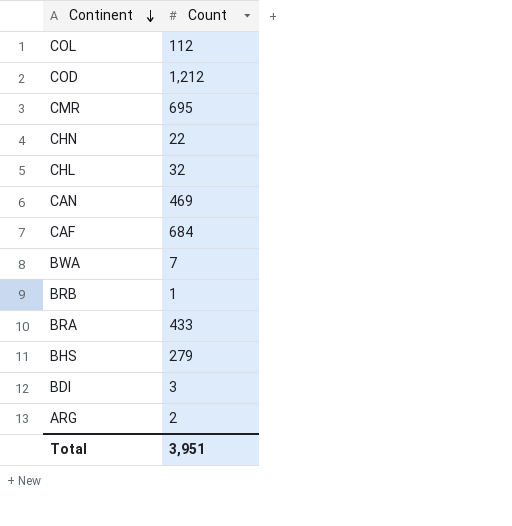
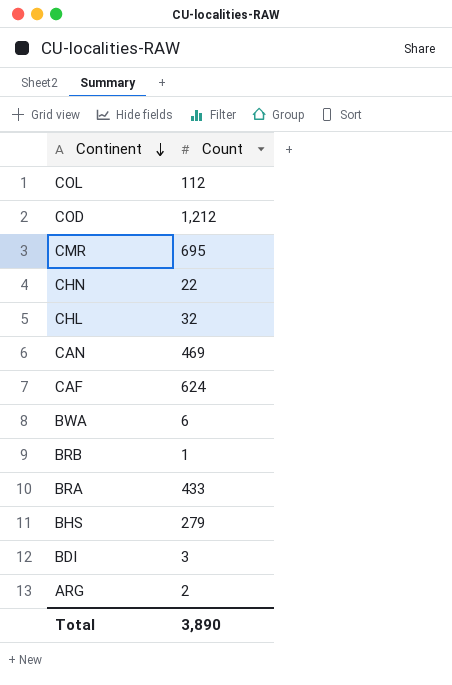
CAF | Count: 684 -> 624
BWA | Count: 7 -> 6
Total | Count: 3,951 -> 3,890

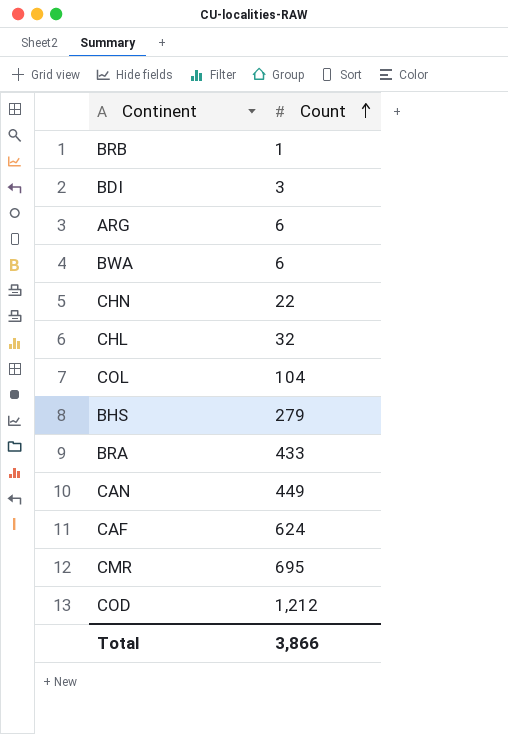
row order: Continent descending -> Count ascending
ARG | Count: 2 -> 6
COL | Count: 112 -> 104
CAN | Count: 469 -> 449
Total | Count: 3,890 -> 3,866

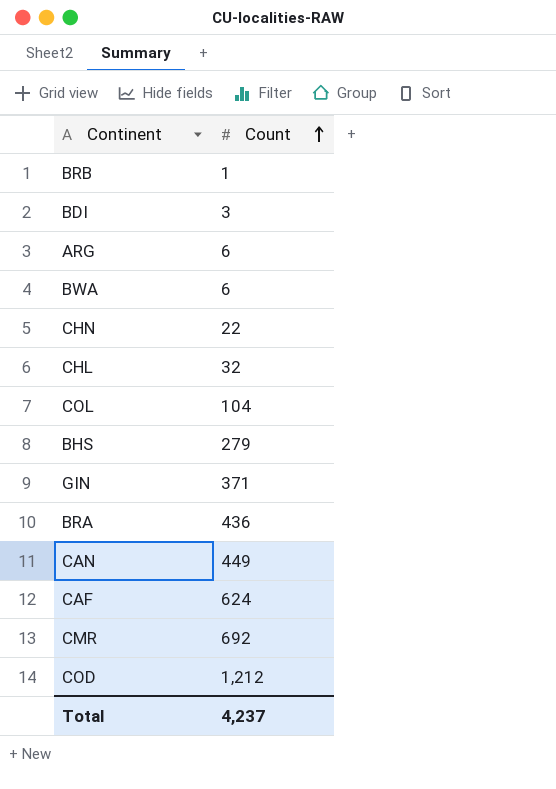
row GIN: none -> 371
BRA | Count: 433 -> 436
CMR | Count: 695 -> 692
Total | Count: 3,866 -> 4,237

